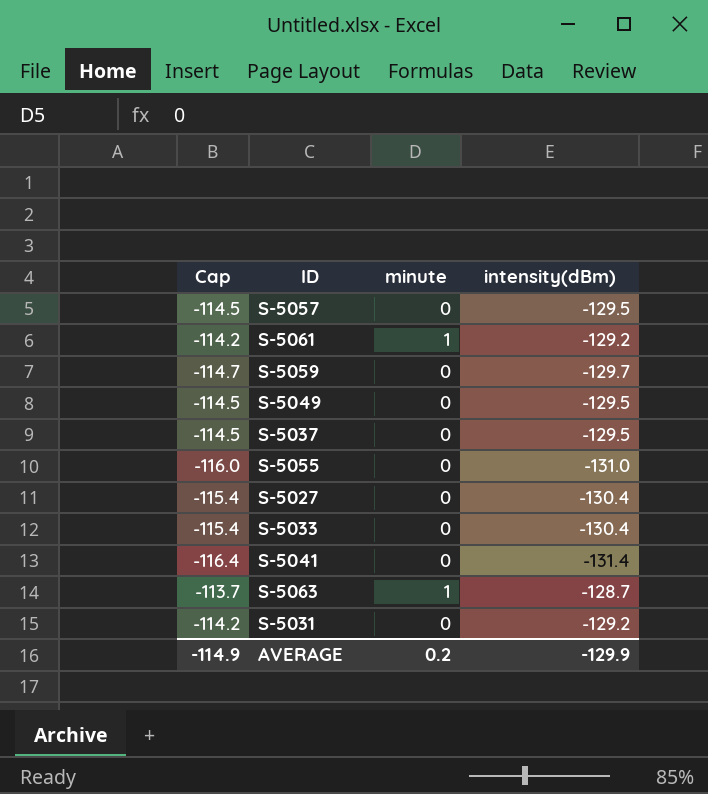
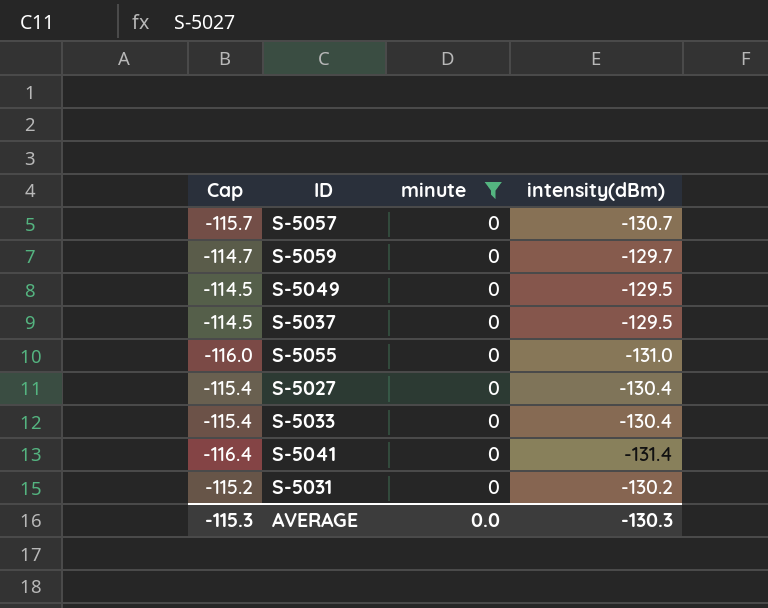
filter: none -> minute = 0
S-5057 | Cap: -114.5 -> -115.7
S-5057 | intensity(dBm): -129.5 -> -130.7
S-5031 | Cap: -114.2 -> -115.2
S-5031 | intensity(dBm): -129.2 -> -130.2
AVERAGE | Cap: -114.9 -> -115.3
AVERAGE | minute: 0.2 -> 0.0
AVERAGE | intensity(dBm): -129.9 -> -130.3

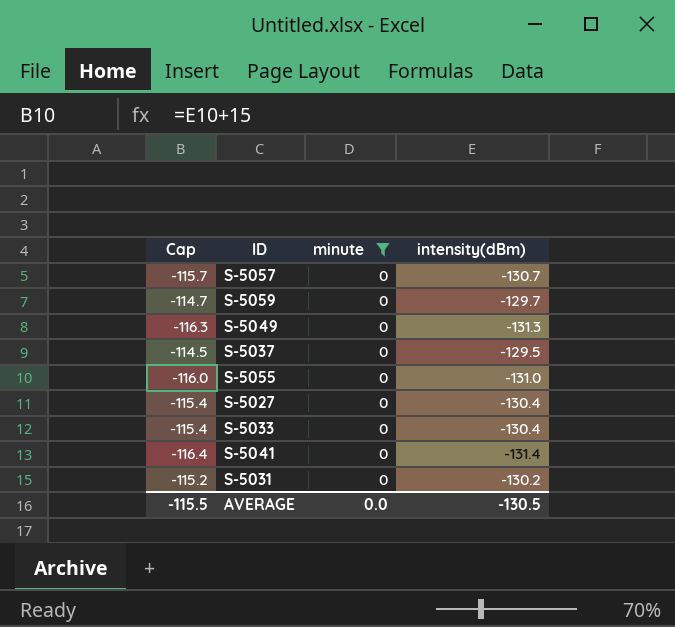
S-5049 | Cap: -114.5 -> -116.3
S-5049 | intensity(dBm): -129.5 -> -131.3
AVERAGE | Cap: -115.3 -> -115.5
AVERAGE | intensity(dBm): -130.3 -> -130.5

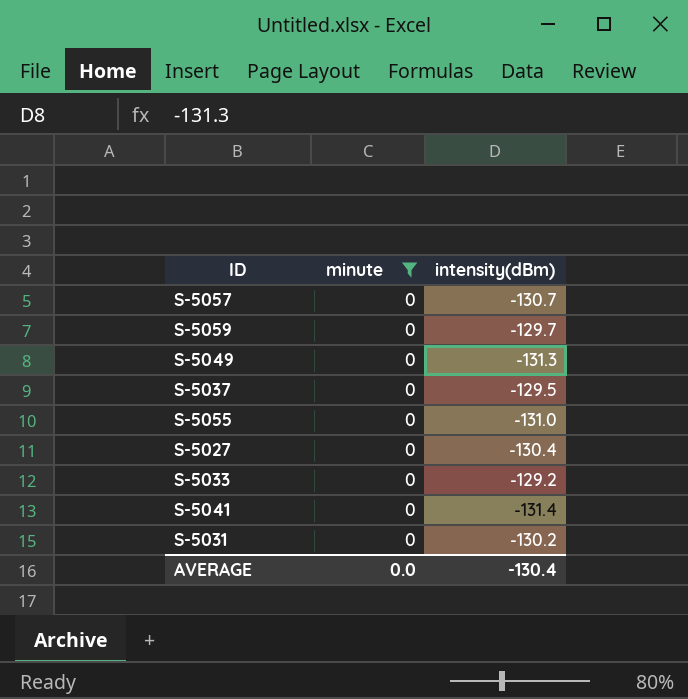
column Cap | formula: [intensity(dBm)] + 15 -> none
S-5033 | intensity(dBm): -130.4 -> -129.2
AVERAGE | intensity(dBm): -130.5 -> -130.4

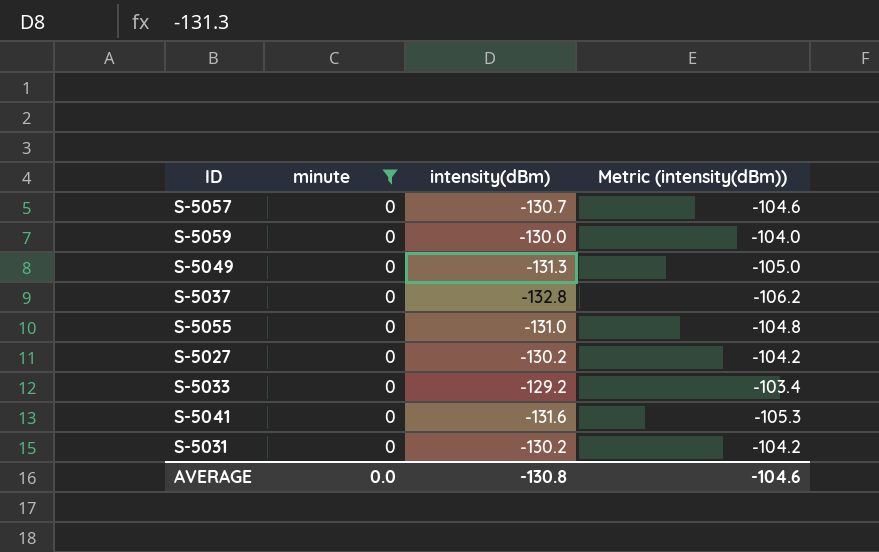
column Metric (intensity(dBm)) | formula: none -> [intensity(dBm)] * 0.8
S-5059 | intensity(dBm): -129.7 -> -130.0
S-5037 | intensity(dBm): -129.5 -> -132.8
S-5027 | intensity(dBm): -130.4 -> -130.2
S-5041 | intensity(dBm): -131.4 -> -131.6
AVERAGE | intensity(dBm): -130.4 -> -130.8

